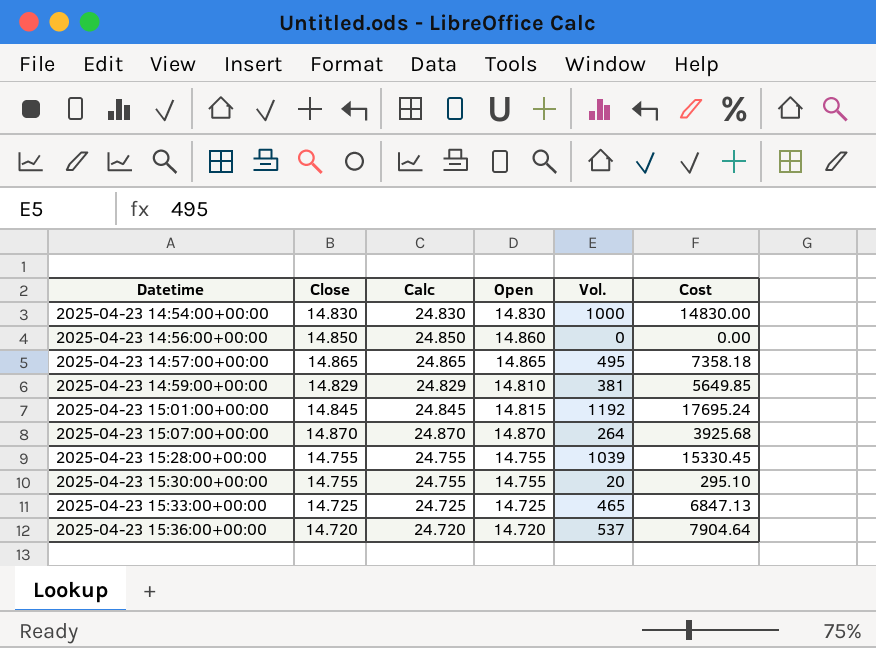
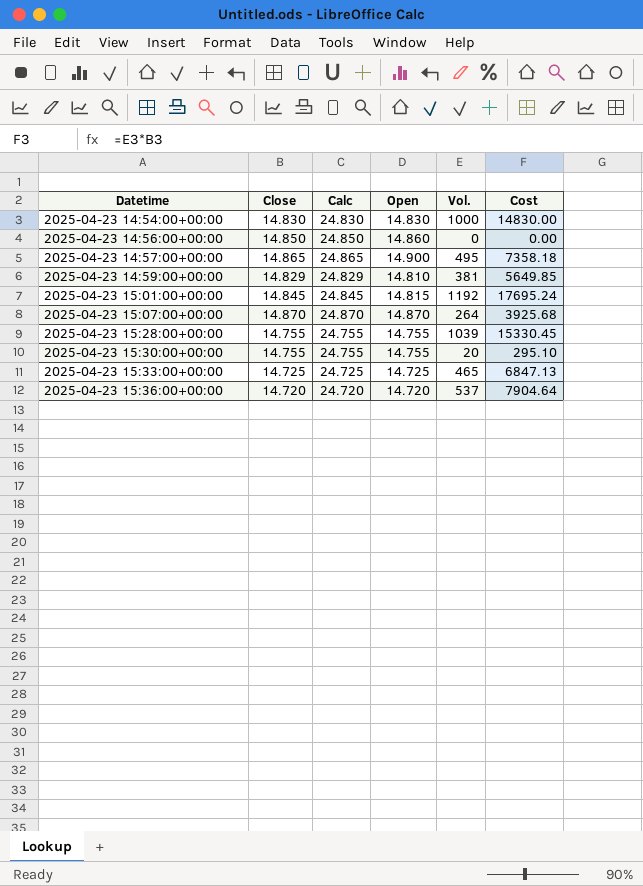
2025-04-23 14:57:00+00:00 | Open: 14.865 -> 14.900

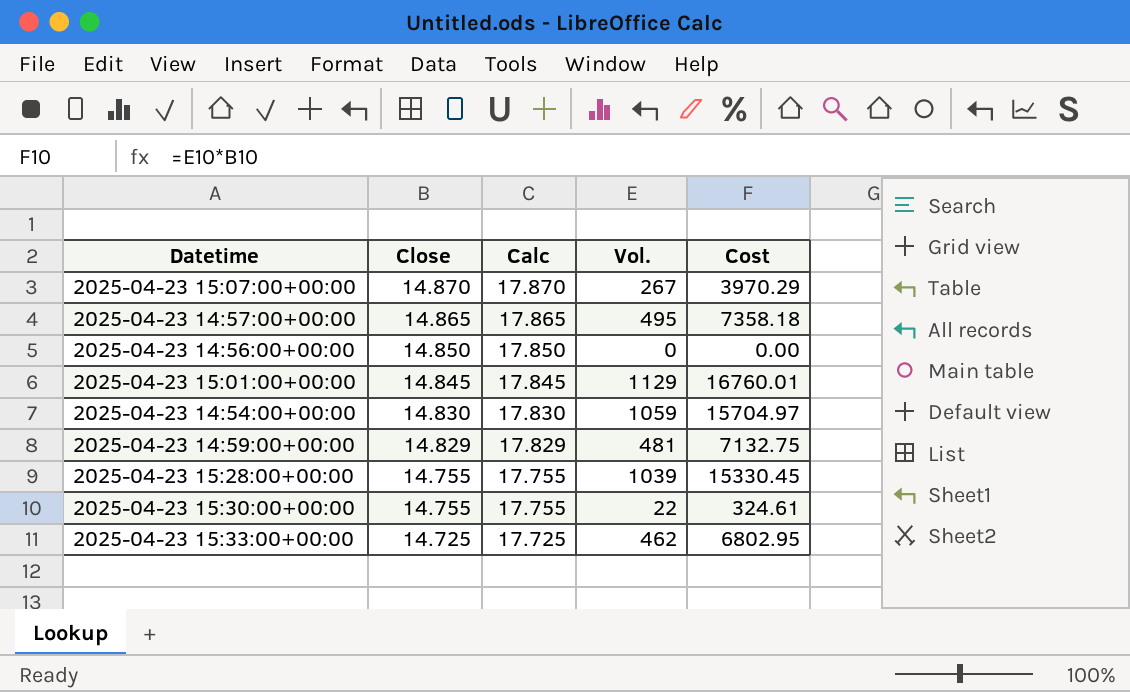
row order: Datetime ascending -> Close descending
column Open | position: 4 -> none
column Calc | formula: [Close] + 10 -> [Close] + 3
row 2025-04-23 15:36:00+00:00: 14.720 | 24.720 | 14.720 | 537 | 7904.64 -> none
2025-04-23 15:07:00+00:00 | Vol.: 264 -> 267
2025-04-23 15:07:00+00:00 | Cost: 3925.68 -> 3970.29
2025-04-23 15:01:00+00:00 | Vol.: 1192 -> 1129
2025-04-23 15:01:00+00:00 | Cost: 17695.24 -> 16760.01
2025-04-23 14:54:00+00:00 | Vol.: 1000 -> 1059
2025-04-23 14:54:00+00:00 | Cost: 14830.00 -> 15704.97
2025-04-23 14:59:00+00:00 | Vol.: 381 -> 481
2025-04-23 14:59:00+00:00 | Cost: 5649.85 -> 7132.75
2025-04-23 15:30:00+00:00 | Vol.: 20 -> 22
2025-04-23 15:30:00+00:00 | Cost: 295.10 -> 324.61
2025-04-23 15:33:00+00:00 | Vol.: 465 -> 462
2025-04-23 15:33:00+00:00 | Cost: 6847.13 -> 6802.95

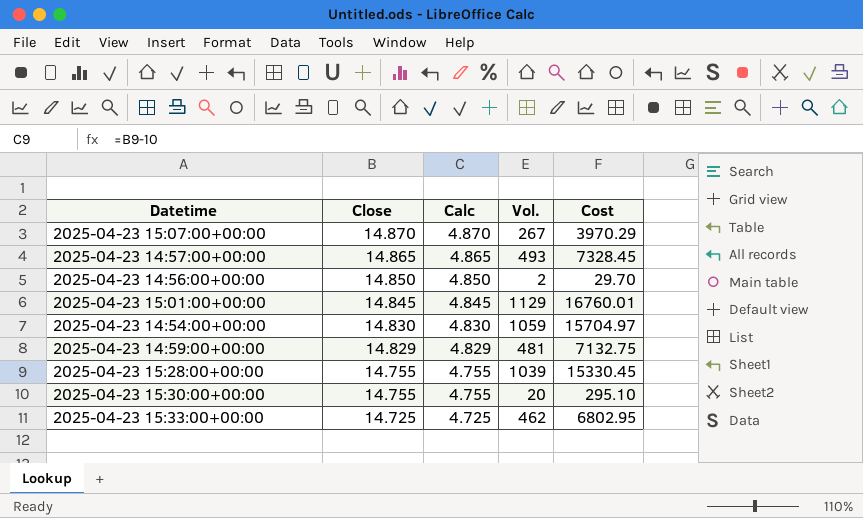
column Calc | formula: [Close] + 3 -> [Close] - 10
2025-04-23 14:57:00+00:00 | Vol.: 495 -> 493
2025-04-23 14:57:00+00:00 | Cost: 7358.18 -> 7328.45
2025-04-23 14:56:00+00:00 | Vol.: 0 -> 2
2025-04-23 14:56:00+00:00 | Cost: 0.00 -> 29.70
2025-04-23 15:30:00+00:00 | Vol.: 22 -> 20
2025-04-23 15:30:00+00:00 | Cost: 324.61 -> 295.10

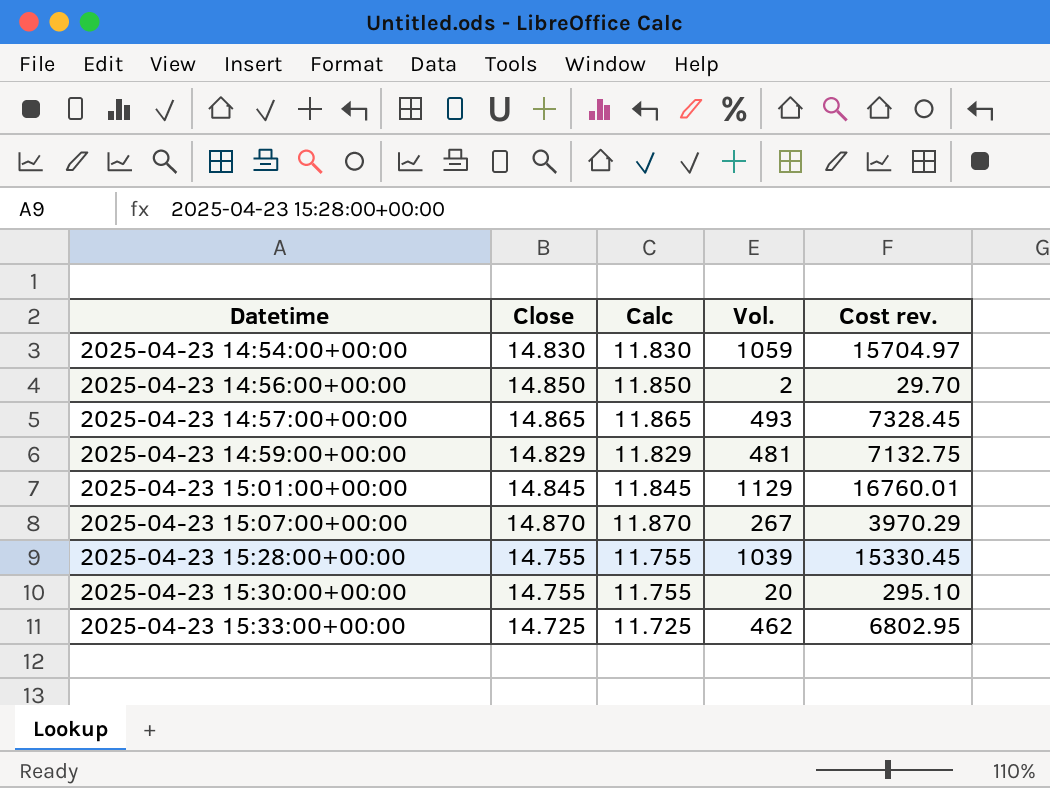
row order: Close descending -> Datetime ascending
column Calc | formula: [Close] - 10 -> [Close] - 3
column name: Cost -> Cost rev.

